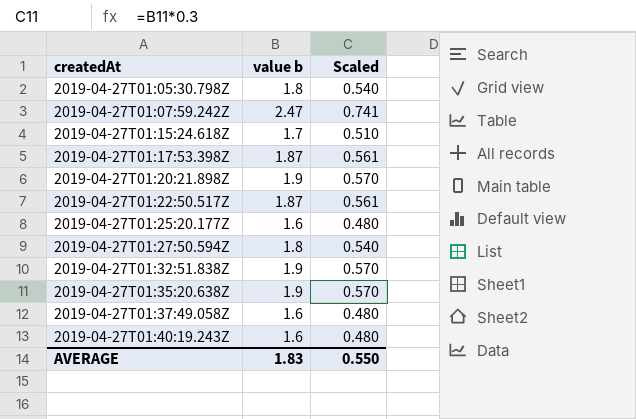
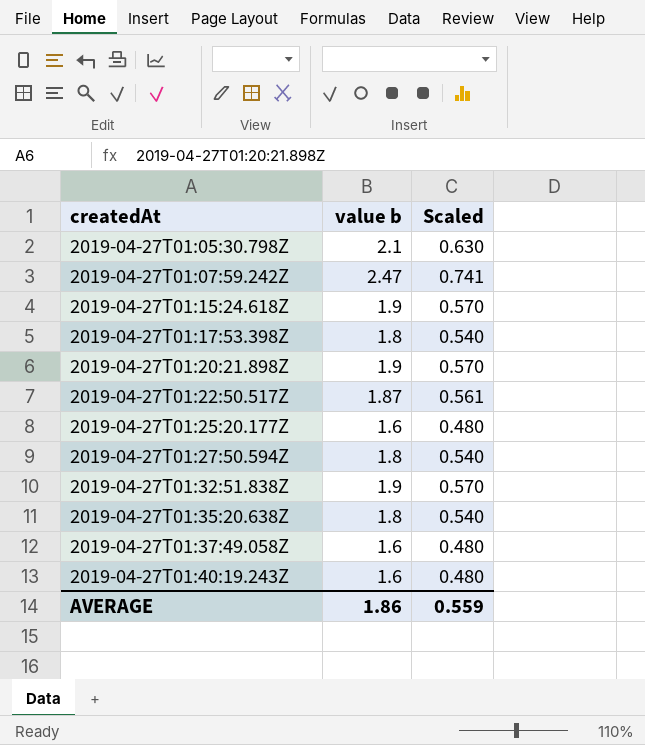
2019-04-27T01:05:30.798Z | value b: 1.8 -> 2.1
2019-04-27T01:05:30.798Z | Scaled: 0.540 -> 0.630
2019-04-27T01:15:24.618Z | value b: 1.7 -> 1.9
2019-04-27T01:15:24.618Z | Scaled: 0.510 -> 0.570
2019-04-27T01:17:53.398Z | value b: 1.87 -> 1.8
2019-04-27T01:17:53.398Z | Scaled: 0.561 -> 0.540
2019-04-27T01:35:20.638Z | value b: 1.9 -> 1.8
2019-04-27T01:35:20.638Z | Scaled: 0.570 -> 0.540
AVERAGE | value b: 1.83 -> 1.86
AVERAGE | Scaled: 0.550 -> 0.559

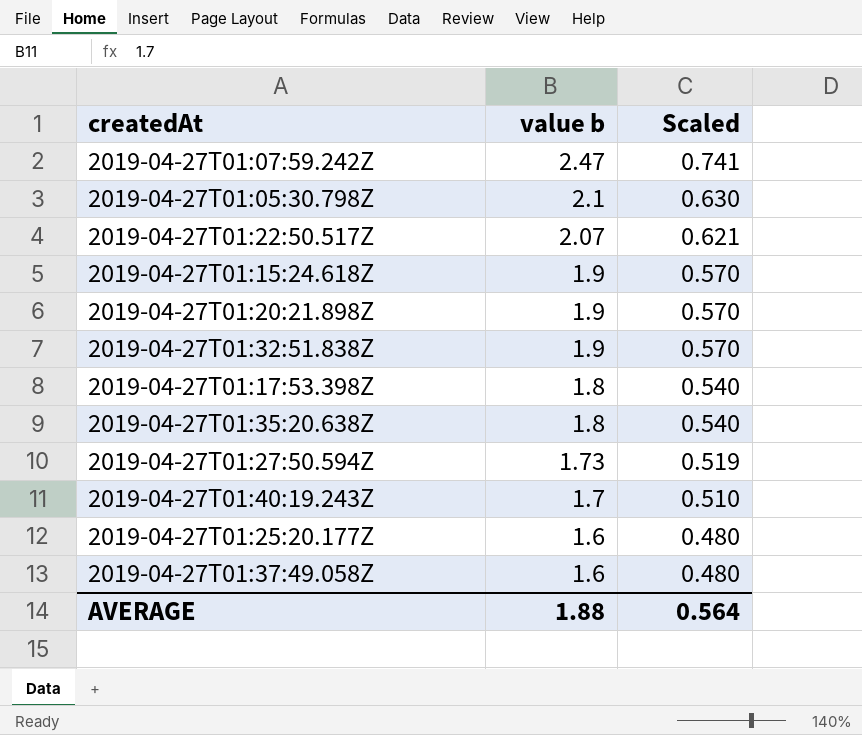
row order: createdAt ascending -> value b descending
2019-04-27T01:22:50.517Z | value b: 1.87 -> 2.07
2019-04-27T01:22:50.517Z | Scaled: 0.561 -> 0.621
2019-04-27T01:27:50.594Z | value b: 1.8 -> 1.73
2019-04-27T01:27:50.594Z | Scaled: 0.540 -> 0.519
2019-04-27T01:40:19.243Z | value b: 1.6 -> 1.7
2019-04-27T01:40:19.243Z | Scaled: 0.480 -> 0.510
AVERAGE | value b: 1.86 -> 1.88
AVERAGE | Scaled: 0.559 -> 0.564

